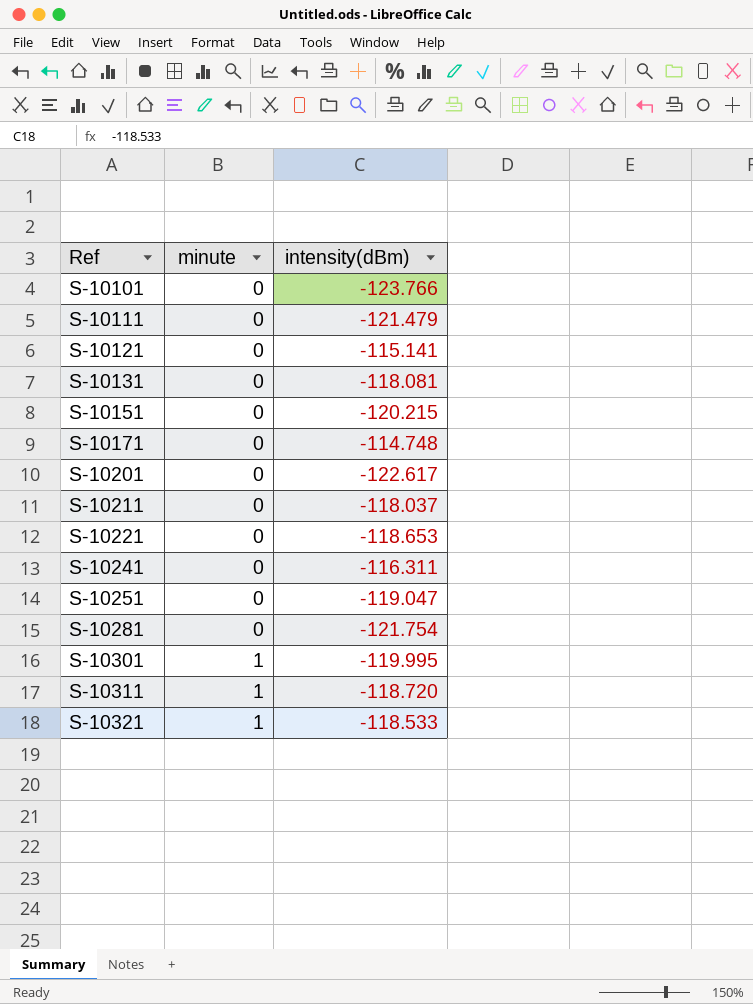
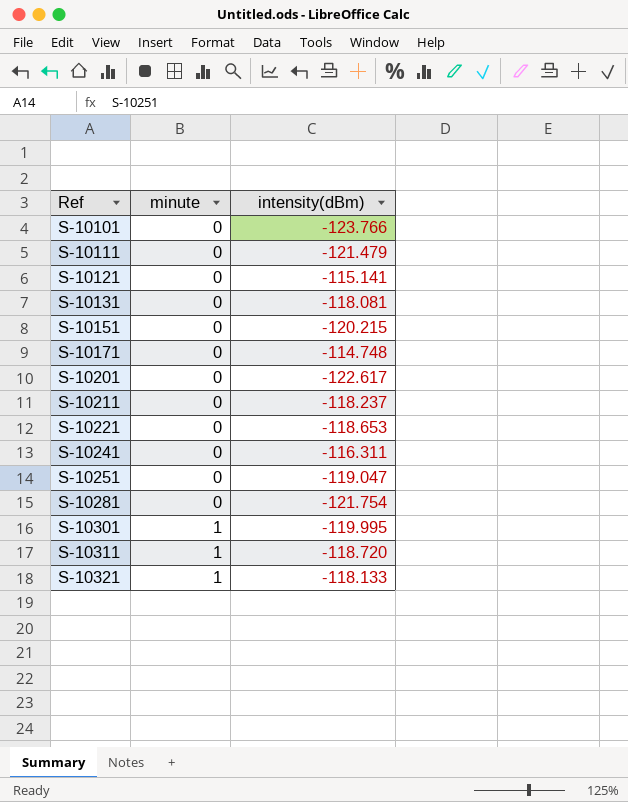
S-10211 | intensity(dBm): -118.037 -> -118.237
S-10321 | intensity(dBm): -118.533 -> -118.133

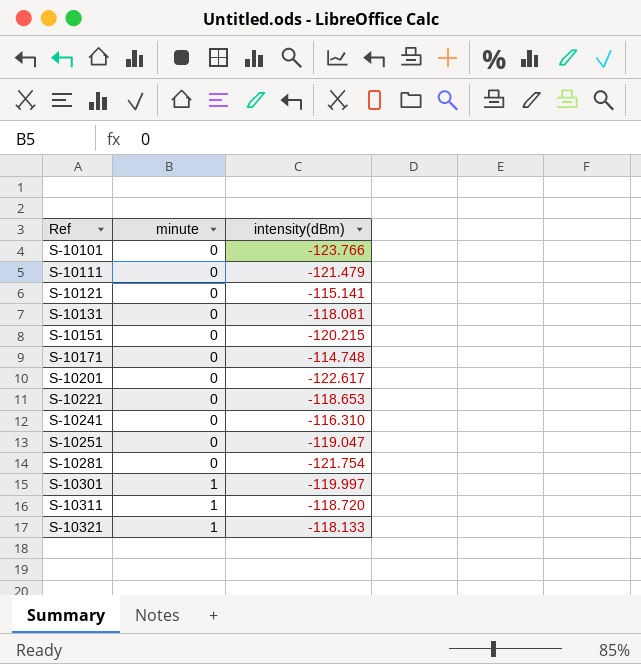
row S-10211: 0 | -118.237 -> none
S-10241 | intensity(dBm): -116.311 -> -116.310
S-10301 | intensity(dBm): -119.995 -> -119.997

